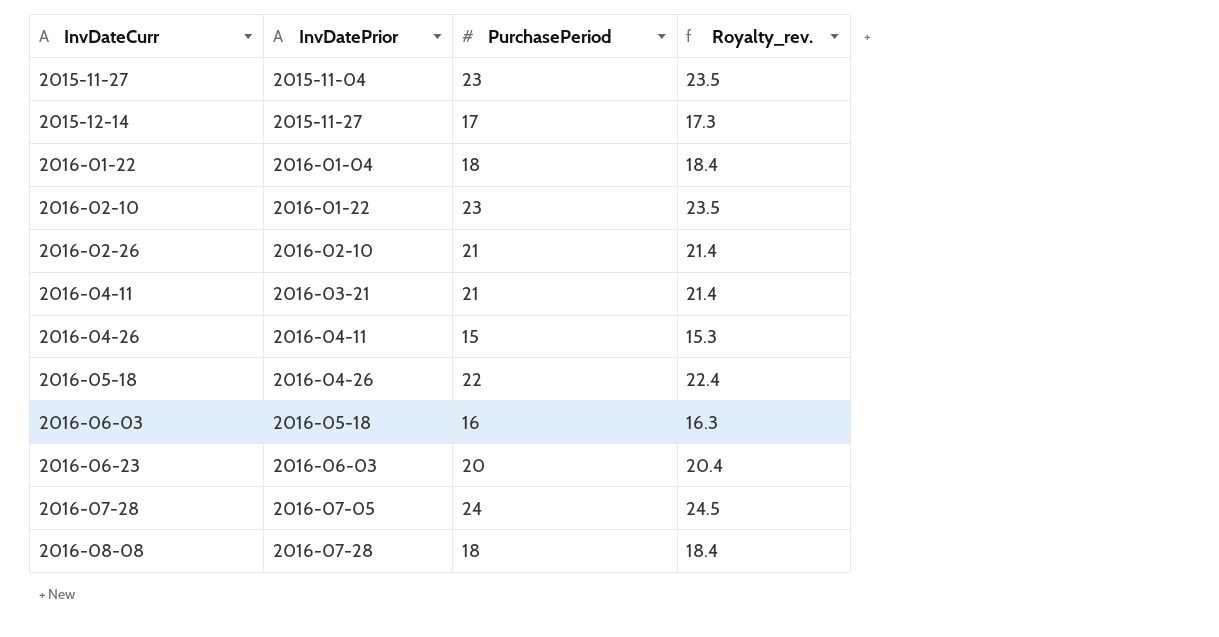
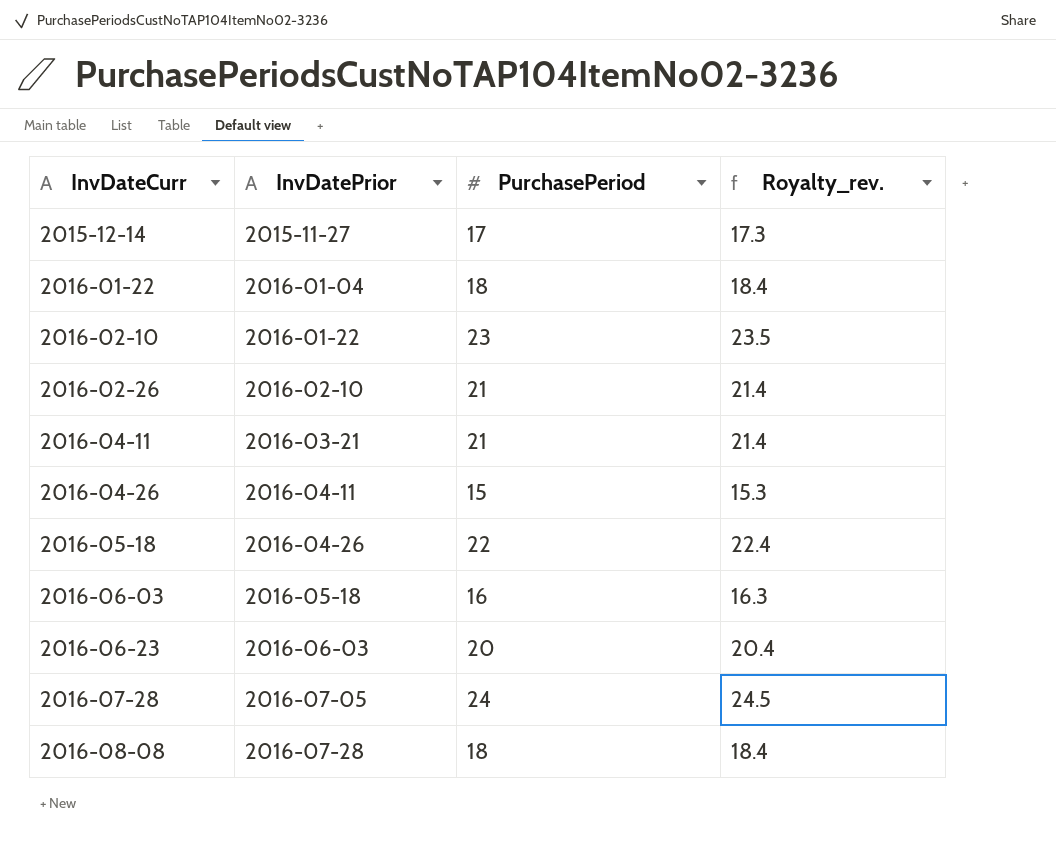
row 2015-11-27: 2015-11-04 | 23 | 23.5 -> none

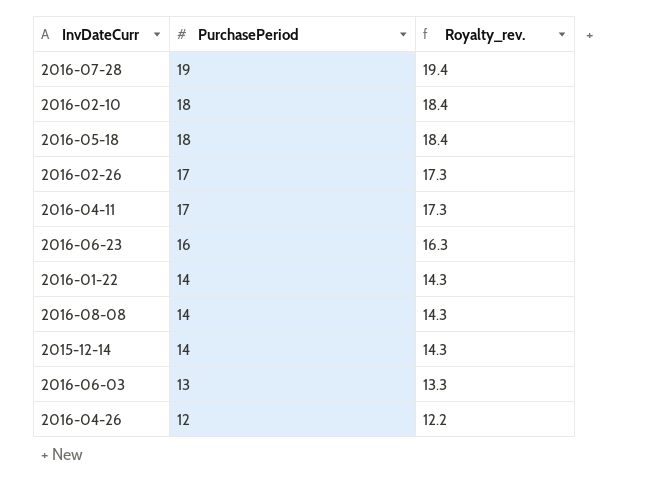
row order: InvDateCurr ascending -> PurchasePeriod descending
column InvDatePrior | position: 2 -> none
2016-07-28 | PurchasePeriod: 24 -> 19
2016-07-28 | Royalty_rev.: 24.5 -> 19.4
2016-02-10 | PurchasePeriod: 23 -> 18
2016-02-10 | Royalty_rev.: 23.5 -> 18.4
2016-05-18 | PurchasePeriod: 22 -> 18
2016-05-18 | Royalty_rev.: 22.4 -> 18.4
2016-02-26 | PurchasePeriod: 21 -> 17
2016-02-26 | Royalty_rev.: 21.4 -> 17.3
2016-04-11 | PurchasePeriod: 21 -> 17
2016-04-11 | Royalty_rev.: 21.4 -> 17.3
2016-06-23 | PurchasePeriod: 20 -> 16
2016-06-23 | Royalty_rev.: 20.4 -> 16.3
2016-01-22 | PurchasePeriod: 18 -> 14
2016-01-22 | Royalty_rev.: 18.4 -> 14.3
2016-08-08 | PurchasePeriod: 18 -> 14
2016-08-08 | Royalty_rev.: 18.4 -> 14.3
2015-12-14 | PurchasePeriod: 17 -> 14
2015-12-14 | Royalty_rev.: 17.3 -> 14.3
2016-06-03 | PurchasePeriod: 16 -> 13
2016-06-03 | Royalty_rev.: 16.3 -> 13.3
2016-04-26 | PurchasePeriod: 15 -> 12
2016-04-26 | Royalty_rev.: 15.3 -> 12.2

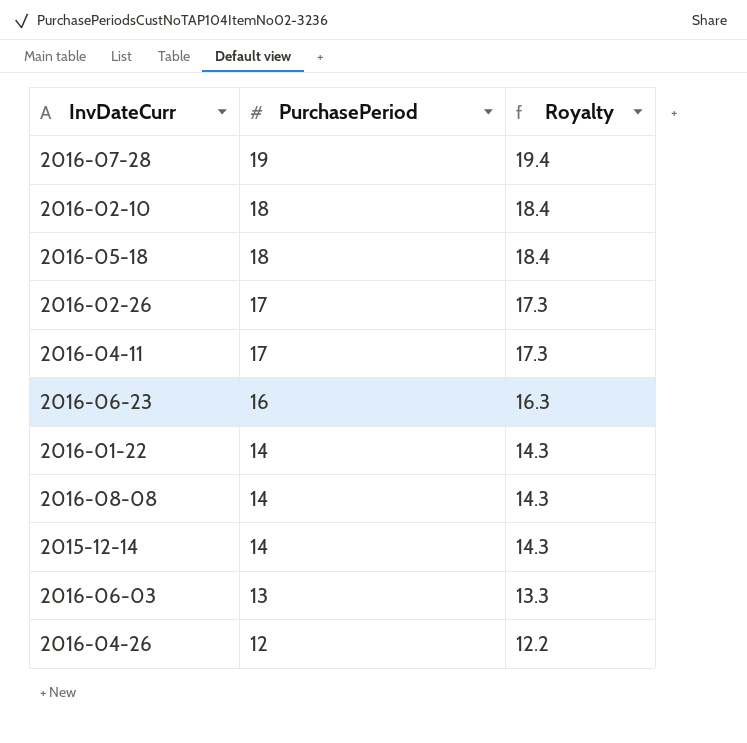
column name: Royalty_rev. -> Royalty

